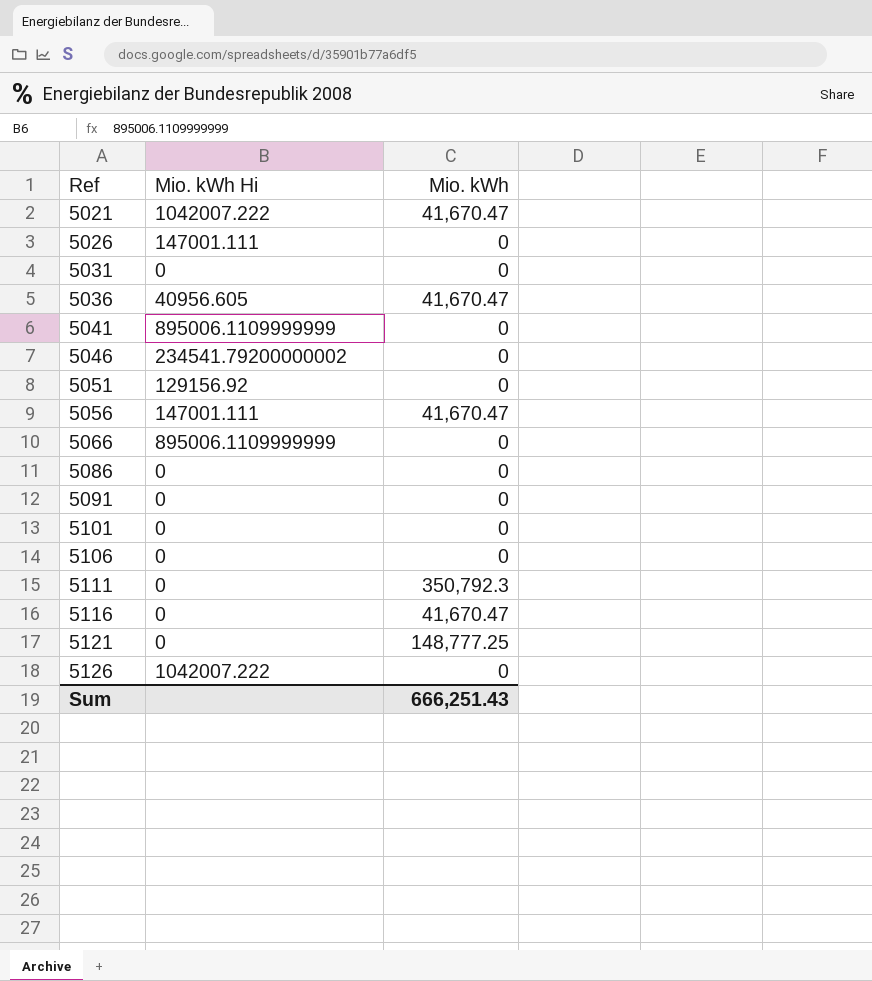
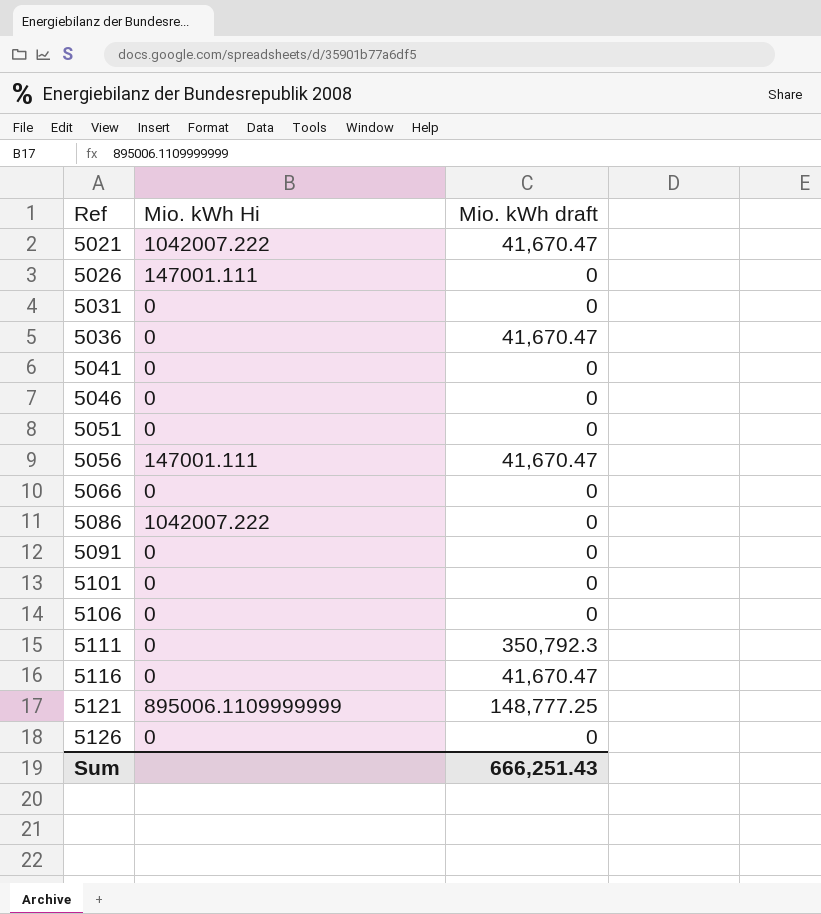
column name: Mio. kWh -> Mio. kWh draft
5036 | Mio. kWh Hi: 40956.605 -> 0
5041 | Mio. kWh Hi: 895006.1109999999 -> 0
5046 | Mio. kWh Hi: 234541.79200000002 -> 0
5051 | Mio. kWh Hi: 129156.92 -> 0
5066 | Mio. kWh Hi: 895006.1109999999 -> 0
5086 | Mio. kWh Hi: 0 -> 1042007.222
5121 | Mio. kWh Hi: 0 -> 895006.1109999999
5126 | Mio. kWh Hi: 1042007.222 -> 0

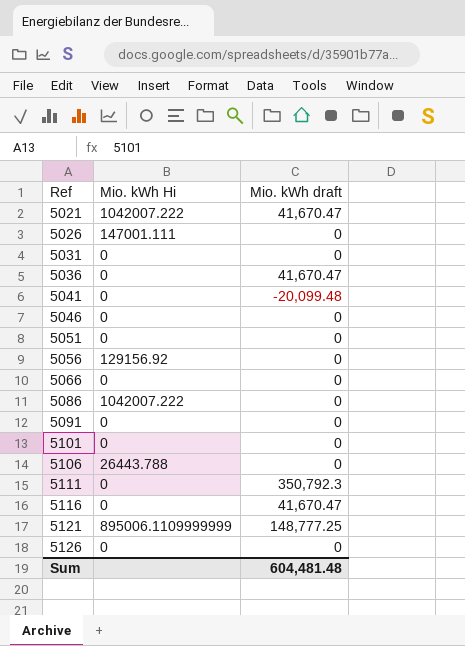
5041 | Mio. kWh draft: 0 -> -20,099.48
5056 | Mio. kWh Hi: 147001.111 -> 129156.92
5056 | Mio. kWh draft: 41,670.47 -> 0
5106 | Mio. kWh Hi: 0 -> 26443.788
Sum | Mio. kWh draft: 666,251.43 -> 604,481.48

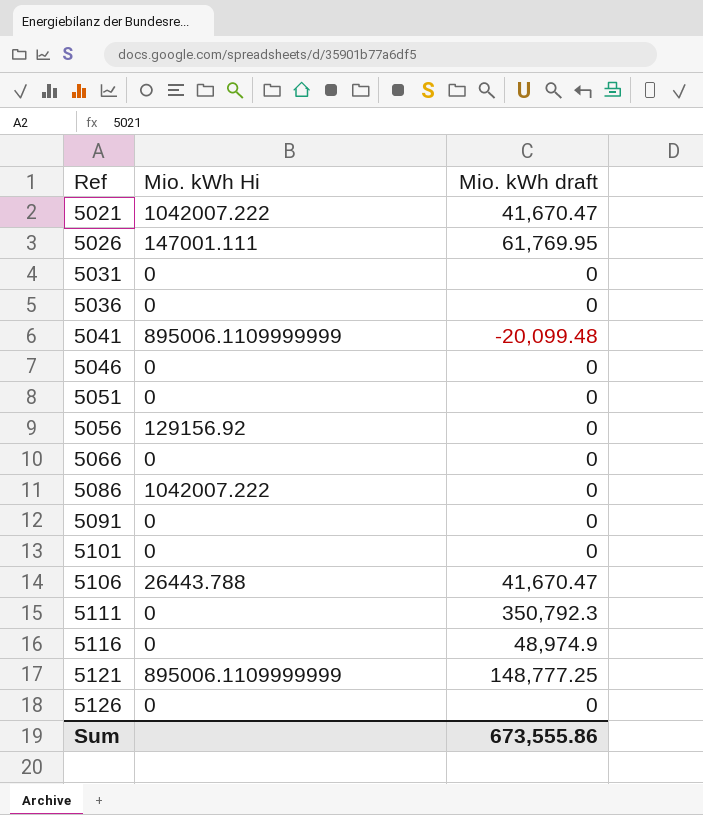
5026 | Mio. kWh draft: 0 -> 61,769.95
5036 | Mio. kWh draft: 41,670.47 -> 0
5041 | Mio. kWh Hi: 0 -> 895006.1109999999
5106 | Mio. kWh draft: 0 -> 41,670.47
5116 | Mio. kWh draft: 41,670.47 -> 48,974.9
Sum | Mio. kWh draft: 604,481.48 -> 673,555.86

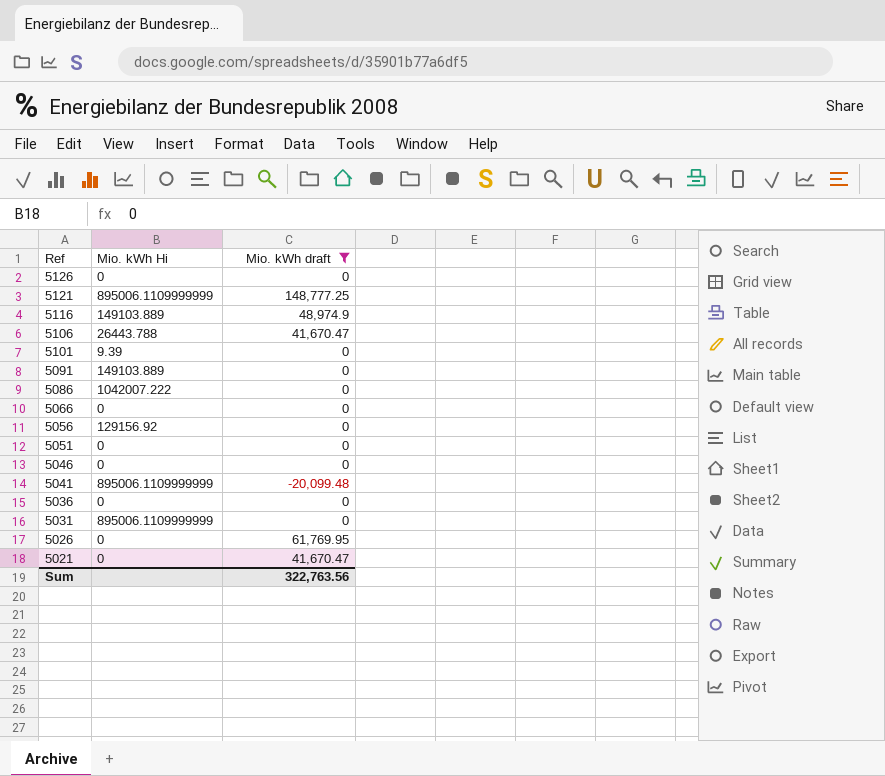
filter: none -> Mio. kWh draft != 350,792.3
row order: Ref ascending -> Ref descending
5116 | Mio. kWh Hi: 0 -> 149103.889
5101 | Mio. kWh Hi: 0 -> 9.39
5091 | Mio. kWh Hi: 0 -> 149103.889
5031 | Mio. kWh Hi: 0 -> 895006.1109999999
5026 | Mio. kWh Hi: 147001.111 -> 0
5021 | Mio. kWh Hi: 1042007.222 -> 0
Sum | Mio. kWh draft: 673,555.86 -> 322,763.56

